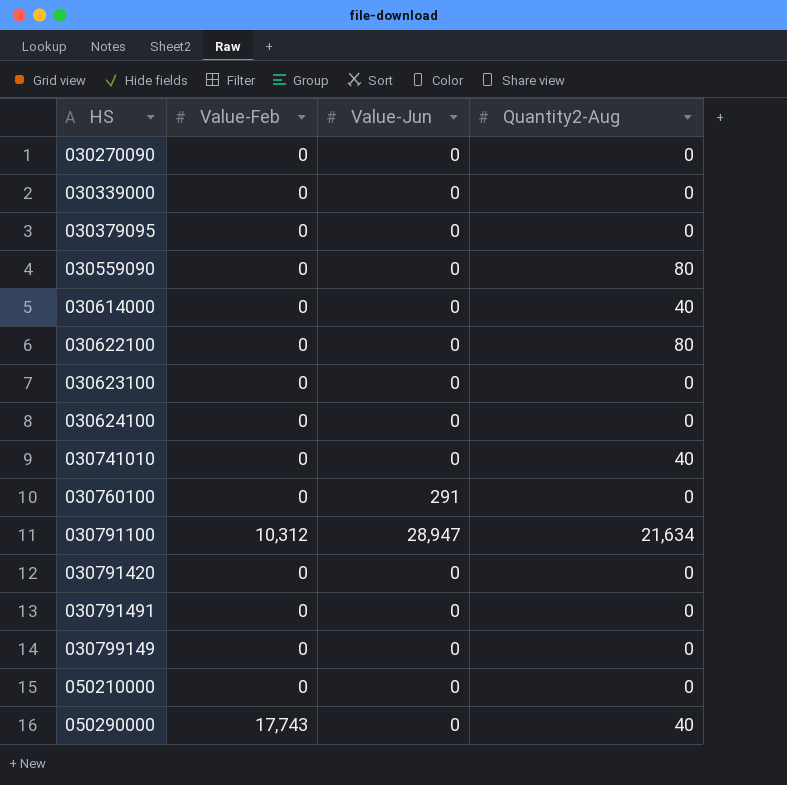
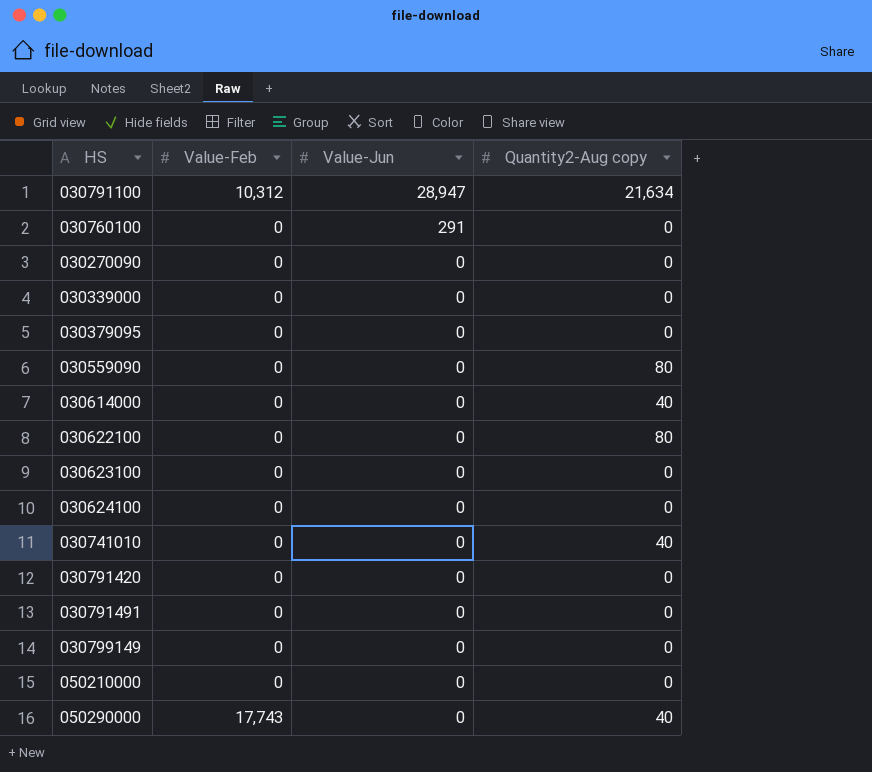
row order: HS ascending -> Value-Jun descending
column name: Quantity2-Aug -> Quantity2-Aug copy

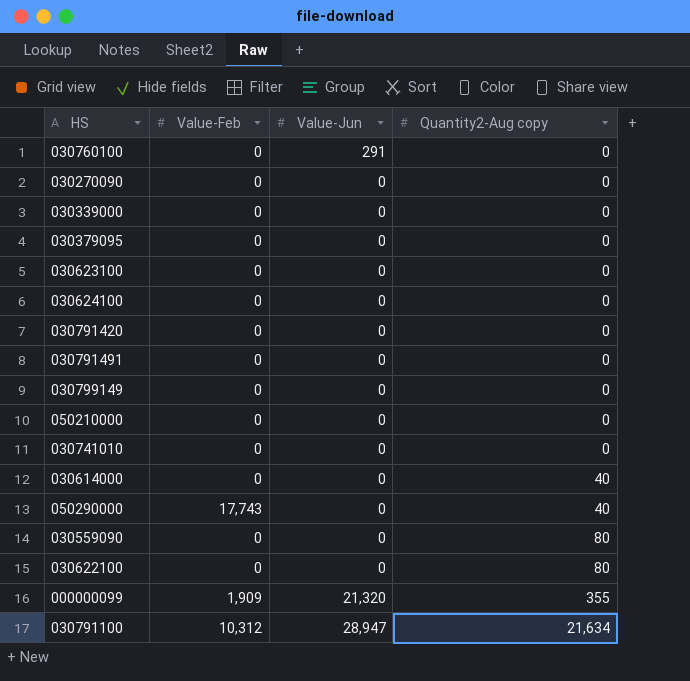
row order: Value-Jun descending -> Quantity2-Aug copy ascending
030741010 | Quantity2-Aug copy: 40 -> 0
row 000000099: none -> 1,909 | 21,320 | 355

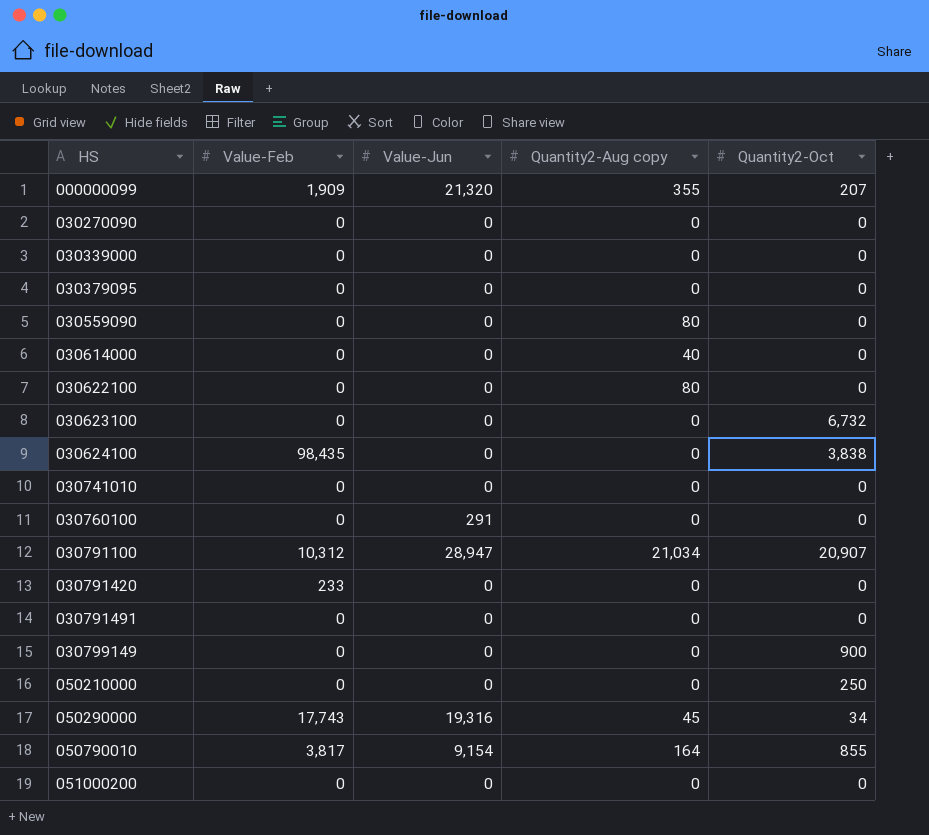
row order: Quantity2-Aug copy ascending -> HS ascending
column Quantity2-Oct | position: none -> 5
030624100 | Value-Feb: 0 -> 98,435
030791100 | Quantity2-Aug copy: 21,634 -> 21,034
030791420 | Value-Feb: 0 -> 233
050290000 | Value-Jun: 0 -> 19,316
050290000 | Quantity2-Aug copy: 40 -> 45
row 050790010: none -> 3,817 | 9,154 | 164 | 855
row 051000200: none -> 0 | 0 | 0 | 0

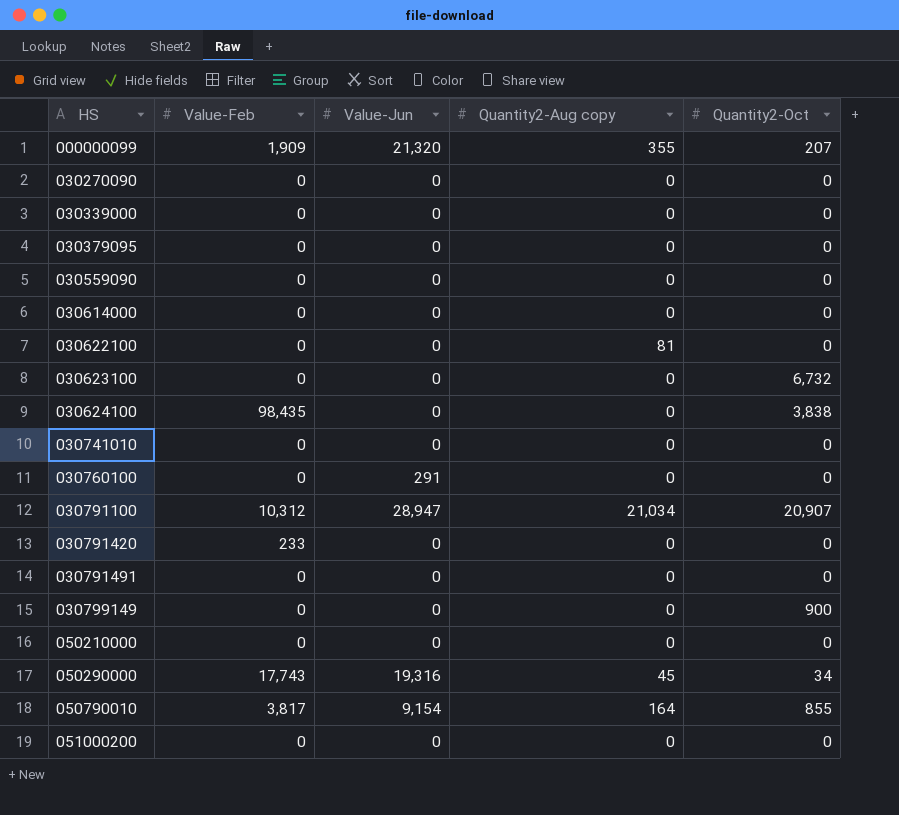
030559090 | Quantity2-Aug copy: 80 -> 0
030614000 | Quantity2-Aug copy: 40 -> 0
030622100 | Quantity2-Aug copy: 80 -> 81
050210000 | Quantity2-Oct: 250 -> 0

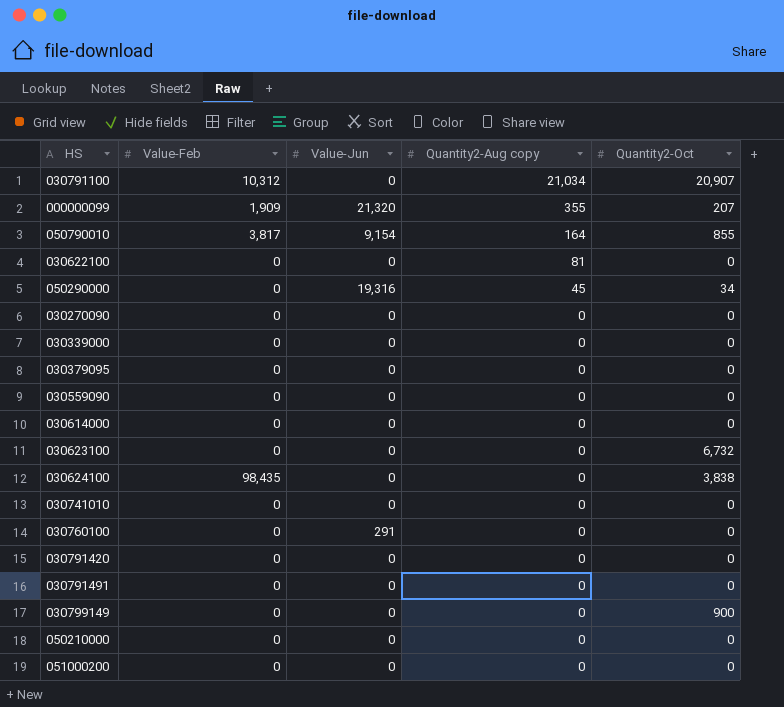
row order: HS ascending -> Quantity2-Aug copy descending
030791100 | Value-Jun: 28,947 -> 0
050290000 | Value-Feb: 17,743 -> 0
030791420 | Value-Feb: 233 -> 0

